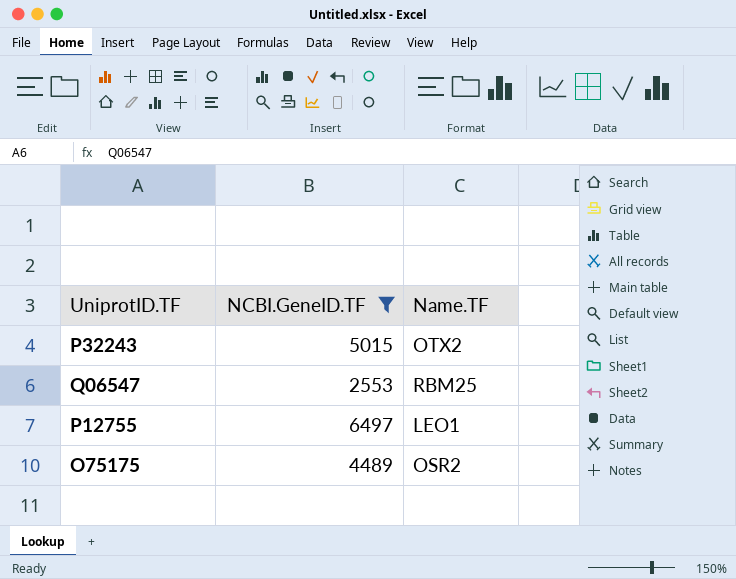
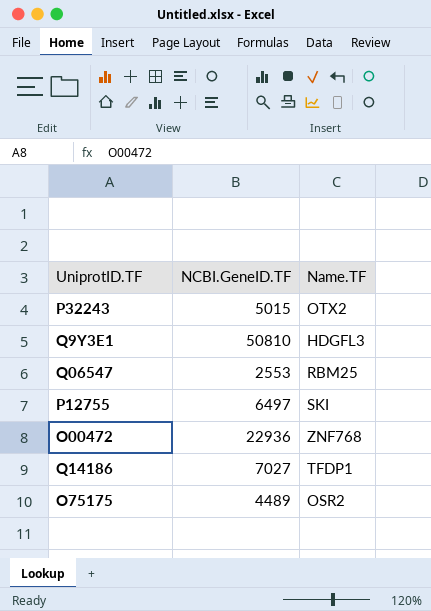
filter: NCBI.GeneID.TF <= 6497 -> none
P12755 | Name.TF: LEO1 -> SKI

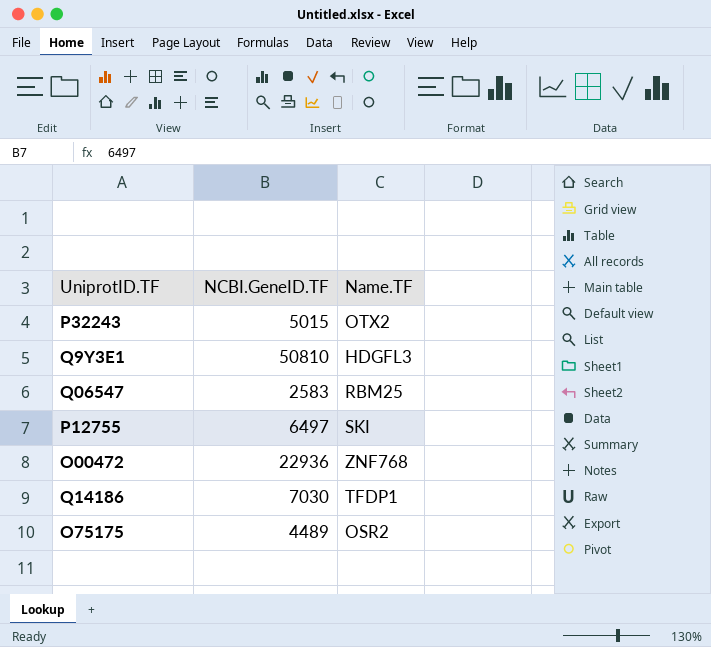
Q06547 | NCBI.GeneID.TF: 2553 -> 2583
Q14186 | NCBI.GeneID.TF: 7027 -> 7030

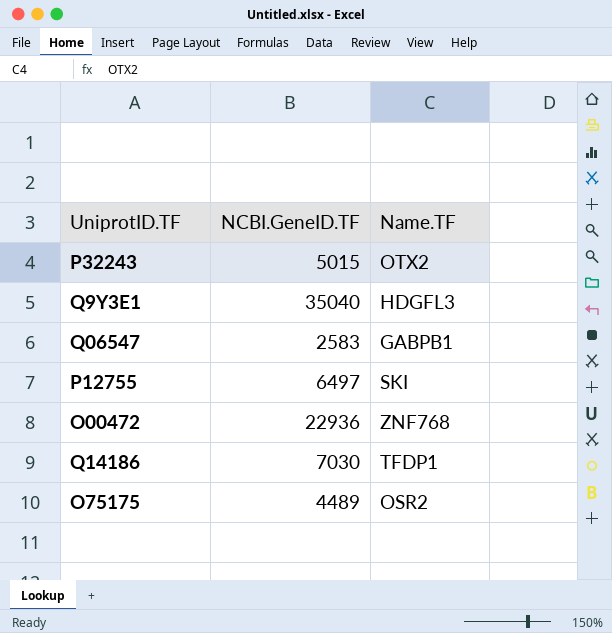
Q9Y3E1 | NCBI.GeneID.TF: 50810 -> 35040
Q06547 | Name.TF: RBM25 -> GABPB1

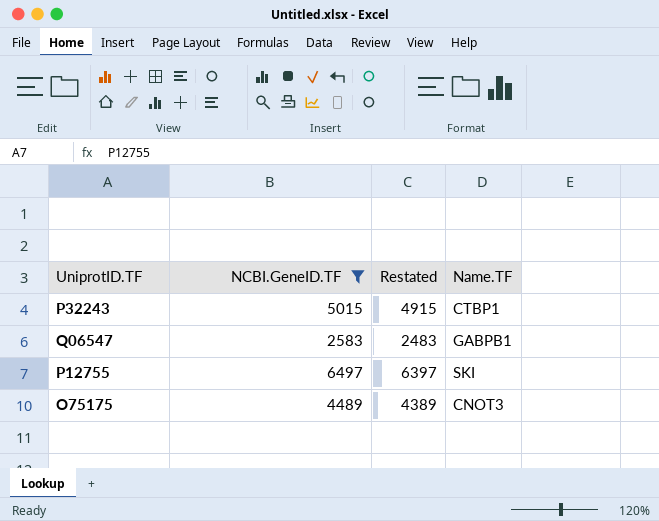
filter: none -> NCBI.GeneID.TF <= 6497
column Restated | formula: none -> [NCBI.GeneID.TF] - 100
P32243 | Name.TF: OTX2 -> CTBP1
O75175 | Name.TF: OSR2 -> CNOT3

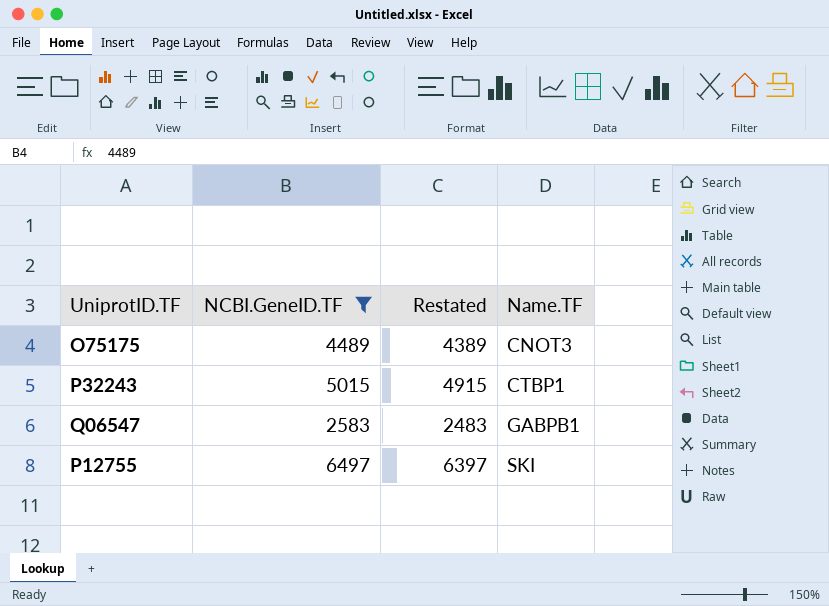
row order: none -> Name.TF ascending

